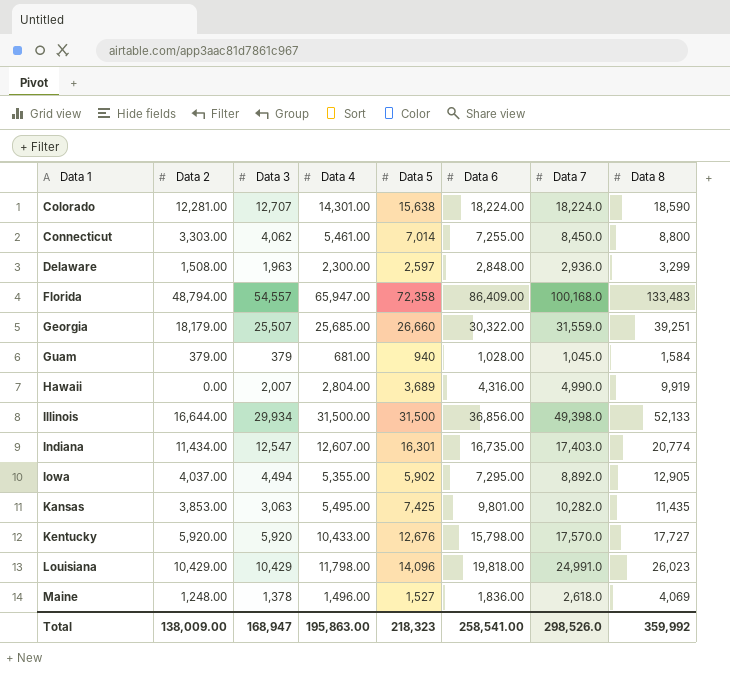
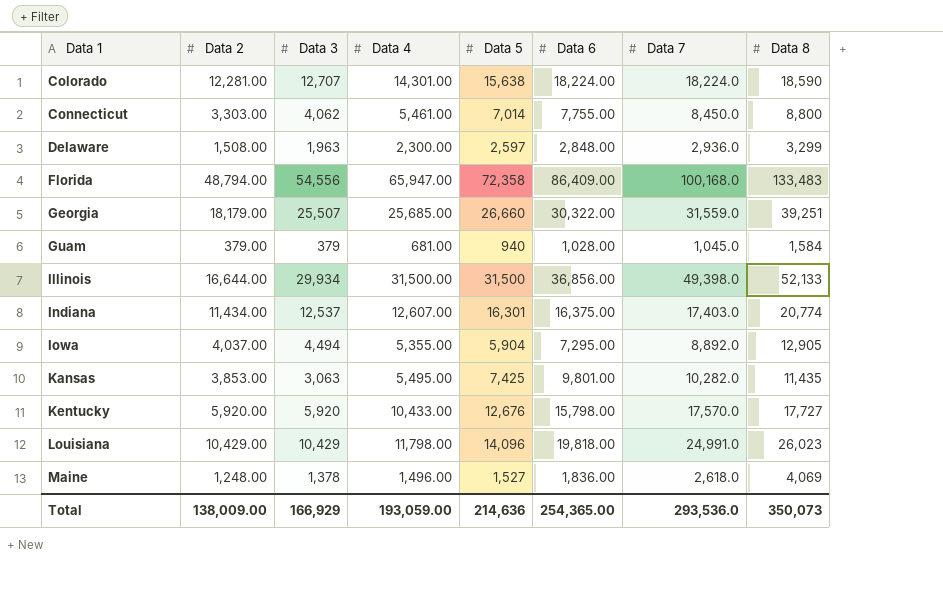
row Hawaii: 0.00 | 2,007 | 2,804.00 | 3,689 | 4,316.00 | 4,990.0 | 9,919 -> none
Connecticut | Data 6: 7,255.00 -> 7,755.00
Florida | Data 3: 54,557 -> 54,556
Indiana | Data 3: 12,547 -> 12,537
Indiana | Data 6: 16,735.00 -> 16,375.00
Iowa | Data 5: 5,902 -> 5,904
Total | Data 3: 168,947 -> 166,929
Total | Data 4: 195,863.00 -> 193,059.00
Total | Data 5: 218,323 -> 214,636
Total | Data 6: 258,541.00 -> 254,365.00
Total | Data 7: 298,526.0 -> 293,536.0
Total | Data 8: 359,992 -> 350,073

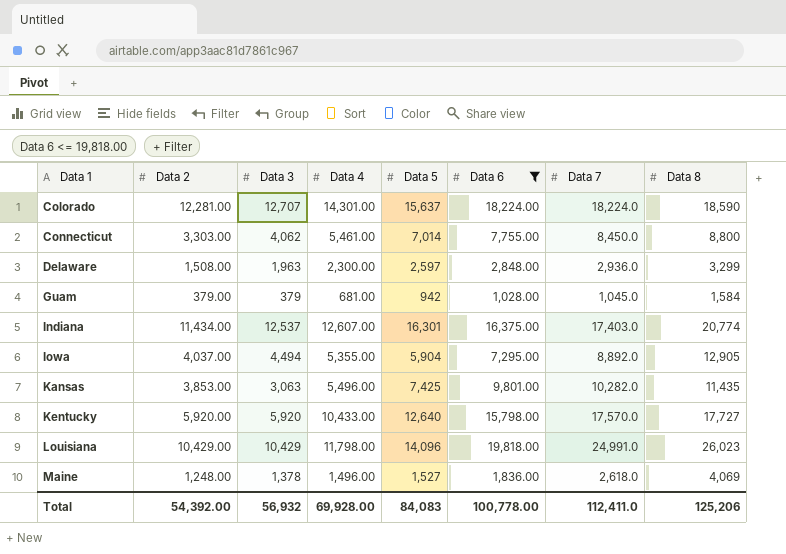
filter: none -> Data 6 <= 19,818.00
Colorado | Data 5: 15,638 -> 15,637
Guam | Data 5: 940 -> 942
Kansas | Data 4: 5,495.00 -> 5,496.00
Kentucky | Data 5: 12,676 -> 12,640
Total | Data 2: 138,009.00 -> 54,392.00
Total | Data 3: 166,929 -> 56,932
Total | Data 4: 193,059.00 -> 69,928.00
Total | Data 5: 214,636 -> 84,083
Total | Data 6: 254,365.00 -> 100,778.00
Total | Data 7: 293,536.0 -> 112,411.0
Total | Data 8: 350,073 -> 125,206

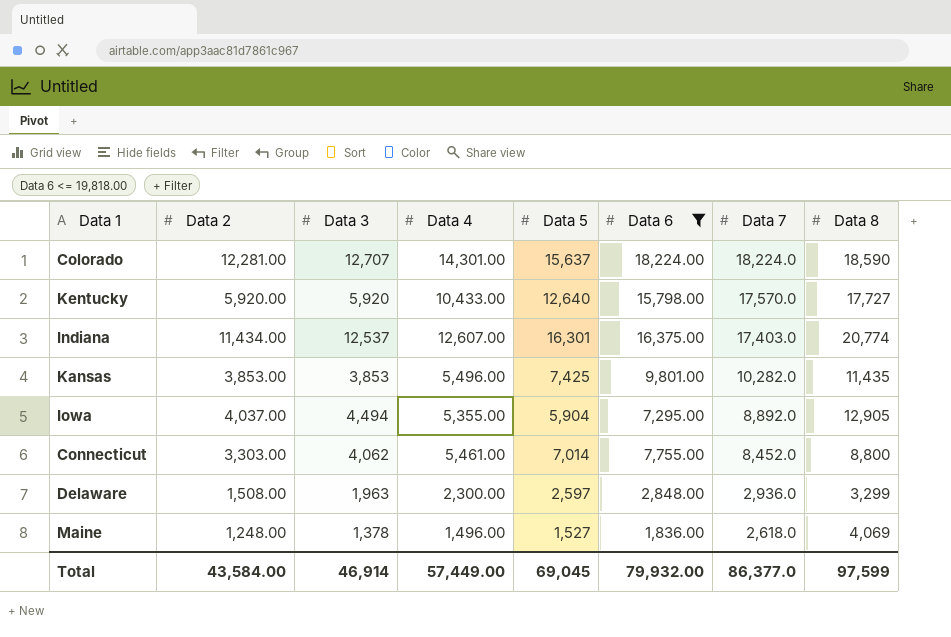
row order: Data 1 ascending -> Data 7 descending
row Guam: 379.00 | 379 | 681.00 | 942 | 1,028.00 | 1,045.0 | 1,584 -> none
row Louisiana: 10,429.00 | 10,429 | 11,798.00 | 14,096 | 19,818.00 | 24,991.0 | 26,023 -> none
Kansas | Data 3: 3,063 -> 3,853
Connecticut | Data 7: 8,450.0 -> 8,452.0
Total | Data 2: 54,392.00 -> 43,584.00
Total | Data 3: 56,932 -> 46,914
Total | Data 4: 69,928.00 -> 57,449.00
Total | Data 5: 84,083 -> 69,045
Total | Data 6: 100,778.00 -> 79,932.00
Total | Data 7: 112,411.0 -> 86,377.0
Total | Data 8: 125,206 -> 97,599

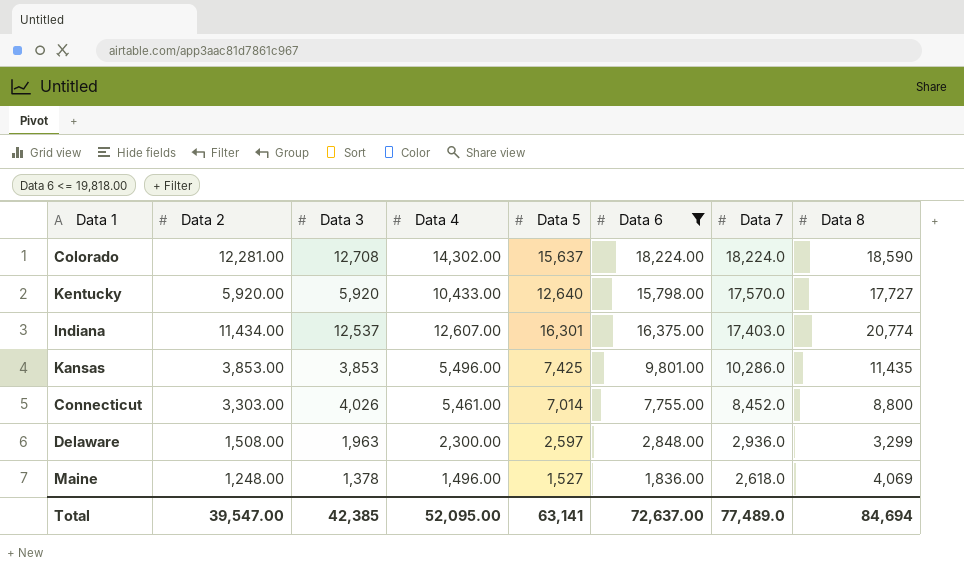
row Iowa: 4,037.00 | 4,494 | 5,355.00 | 5,904 | 7,295.00 | 8,892.0 | 12,905 -> none
Colorado | Data 3: 12,707 -> 12,708
Colorado | Data 4: 14,301.00 -> 14,302.00
Kansas | Data 7: 10,282.0 -> 10,286.0
Connecticut | Data 3: 4,062 -> 4,026
Total | Data 2: 43,584.00 -> 39,547.00
Total | Data 3: 46,914 -> 42,385
Total | Data 4: 57,449.00 -> 52,095.00
Total | Data 5: 69,045 -> 63,141
Total | Data 6: 79,932.00 -> 72,637.00
Total | Data 7: 86,377.0 -> 77,489.0
Total | Data 8: 97,599 -> 84,694

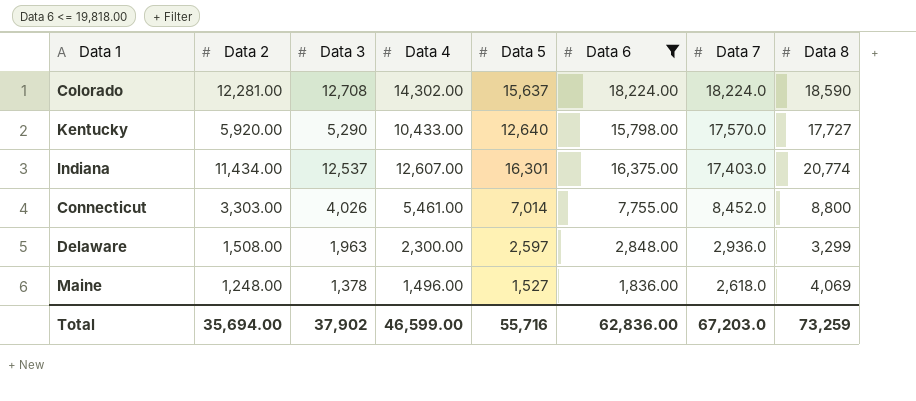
row Kansas: 3,853.00 | 3,853 | 5,496.00 | 7,425 | 9,801.00 | 10,286.0 | 11,435 -> none
Kentucky | Data 3: 5,920 -> 5,290
Total | Data 2: 39,547.00 -> 35,694.00
Total | Data 3: 42,385 -> 37,902
Total | Data 4: 52,095.00 -> 46,599.00
Total | Data 5: 63,141 -> 55,716
Total | Data 6: 72,637.00 -> 62,836.00
Total | Data 7: 77,489.0 -> 67,203.0
Total | Data 8: 84,694 -> 73,259

